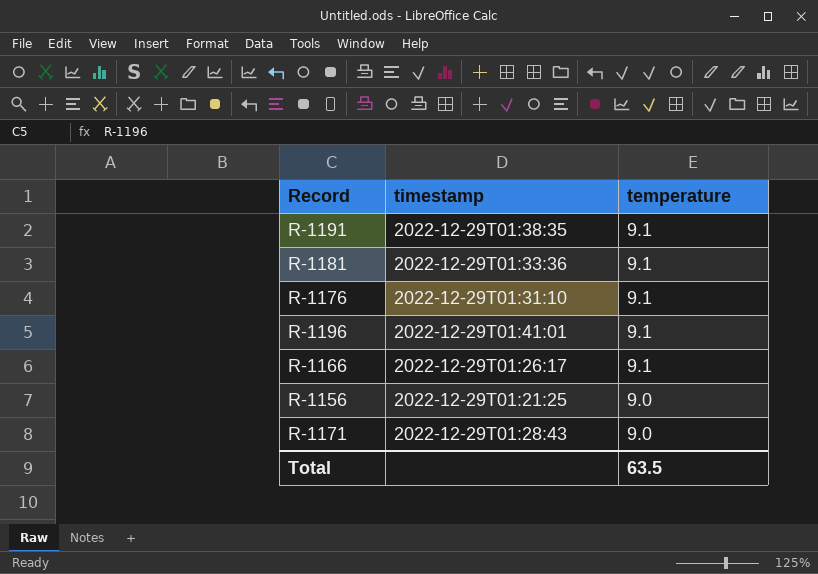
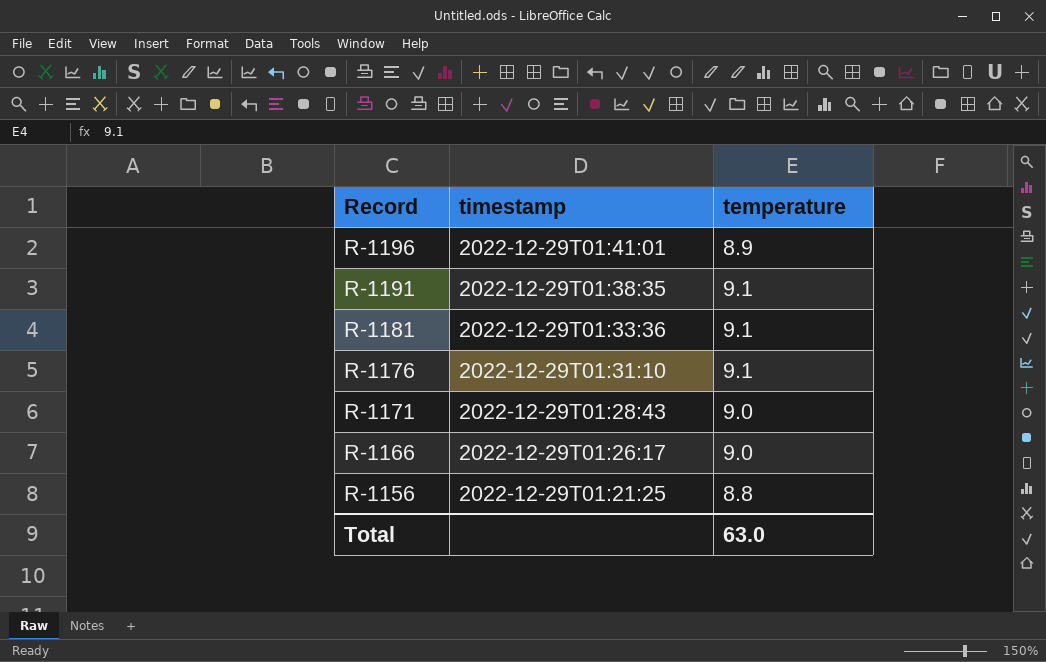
row order: temperature descending -> Record descending
R-1196 | temperature: 9.1 -> 8.9
R-1166 | temperature: 9.1 -> 9.0
R-1156 | temperature: 9.0 -> 8.8
Total | temperature: 63.5 -> 63.0

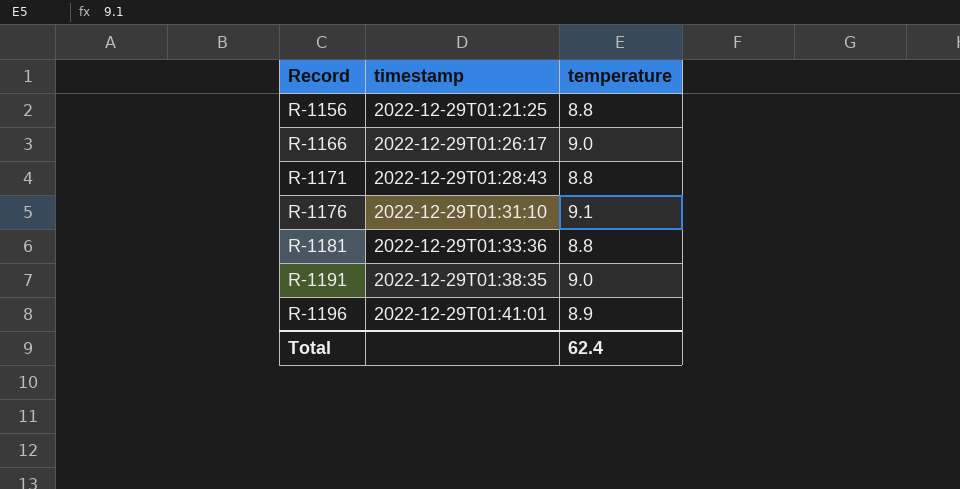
row order: Record descending -> Record ascending
R-1171 | temperature: 9.0 -> 8.8
R-1181 | temperature: 9.1 -> 8.8
R-1191 | temperature: 9.1 -> 9.0
Total | temperature: 63.0 -> 62.4

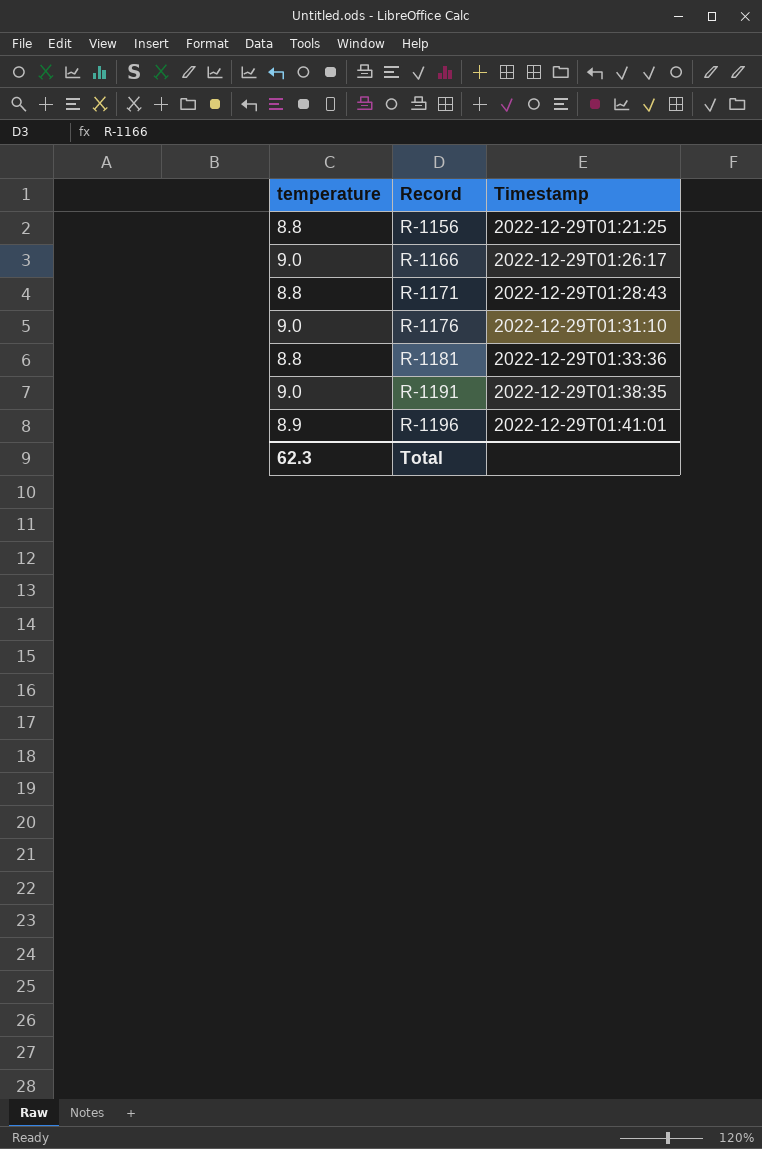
column temperature | position: 3 -> 1
column name: timestamp -> Timestamp
R-1176 | temperature: 9.1 -> 9.0
Total | temperature: 62.4 -> 62.3

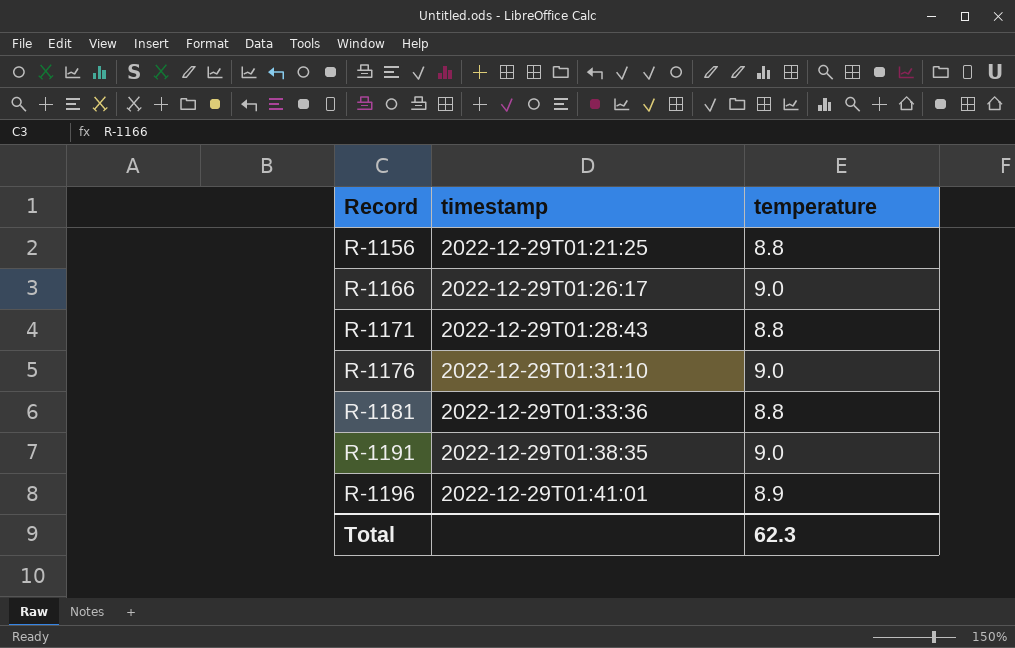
column name: Timestamp -> timestamp
column temperature | position: 1 -> 3

